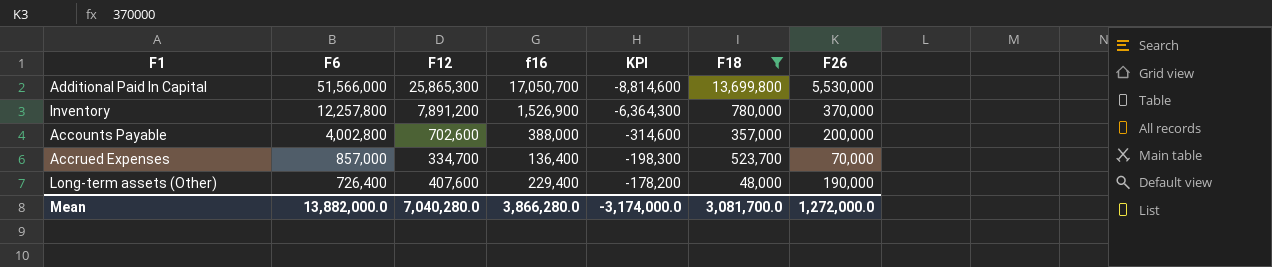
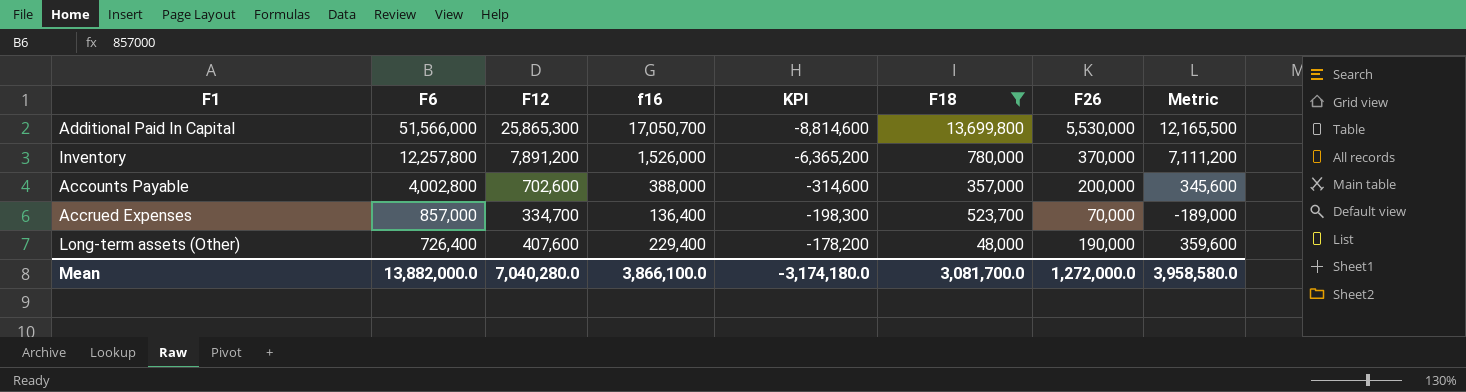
column Metric | formula: none -> [F12] - [F18]
Inventory | f16: 1,526,900 -> 1,526,000
Inventory | KPI: -6,364,300 -> -6,365,200
Mean | f16: 3,866,280.0 -> 3,866,100.0
Mean | KPI: -3,174,000.0 -> -3,174,180.0

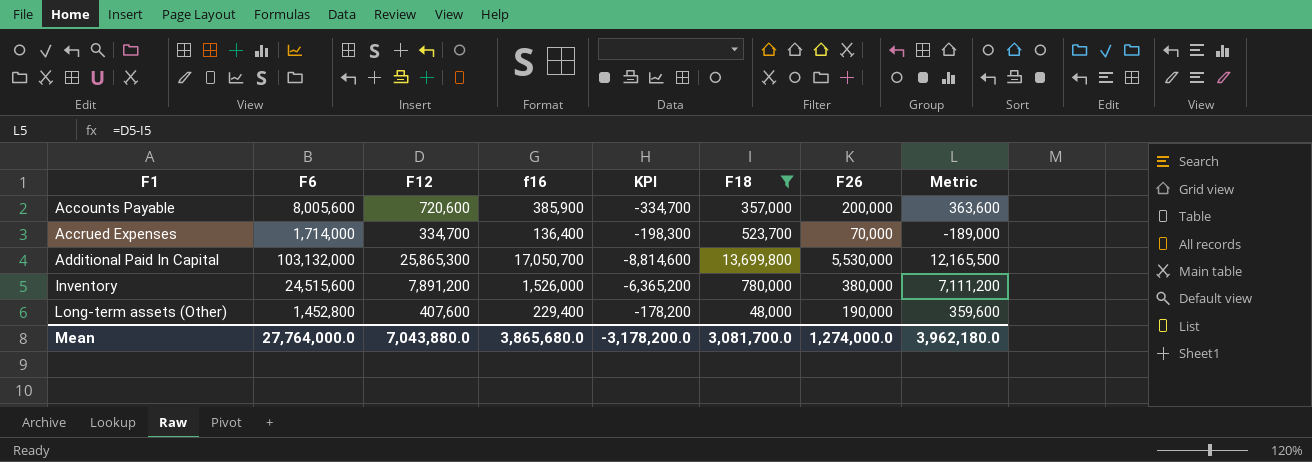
row order: F6 descending -> F1 ascending
Accounts Payable | F6: 4,002,800 -> 8,005,600
Accounts Payable | F12: 702,600 -> 720,600
Accounts Payable | f16: 388,000 -> 385,900
Accounts Payable | KPI: -314,600 -> -334,700
Accounts Payable | Metric: 345,600 -> 363,600
Accrued Expenses | F6: 857,000 -> 1,714,000
Additional Paid In Capital | F6: 51,566,000 -> 103,132,000
Inventory | F6: 12,257,800 -> 24,515,600
Inventory | F26: 370,000 -> 380,000
Long-term assets (Other) | F6: 726,400 -> 1,452,800
Mean | F6: 13,882,000.0 -> 27,764,000.0
Mean | F12: 7,040,280.0 -> 7,043,880.0
Mean | f16: 3,866,100.0 -> 3,865,680.0
Mean | KPI: -3,174,180.0 -> -3,178,200.0
Mean | F26: 1,272,000.0 -> 1,274,000.0
Mean | Metric: 3,958,580.0 -> 3,962,180.0

